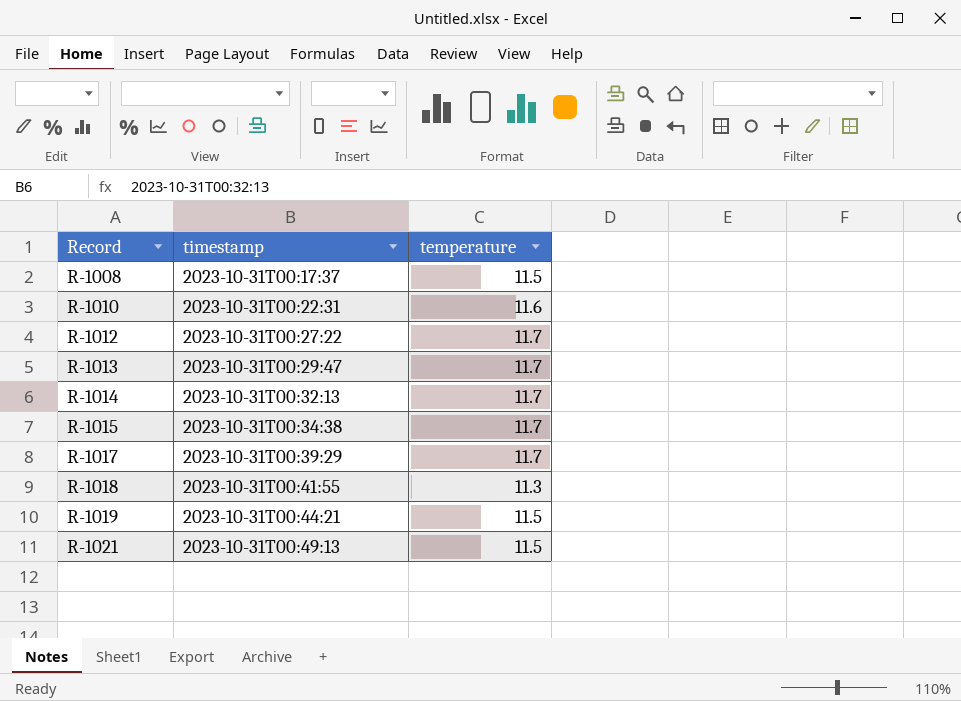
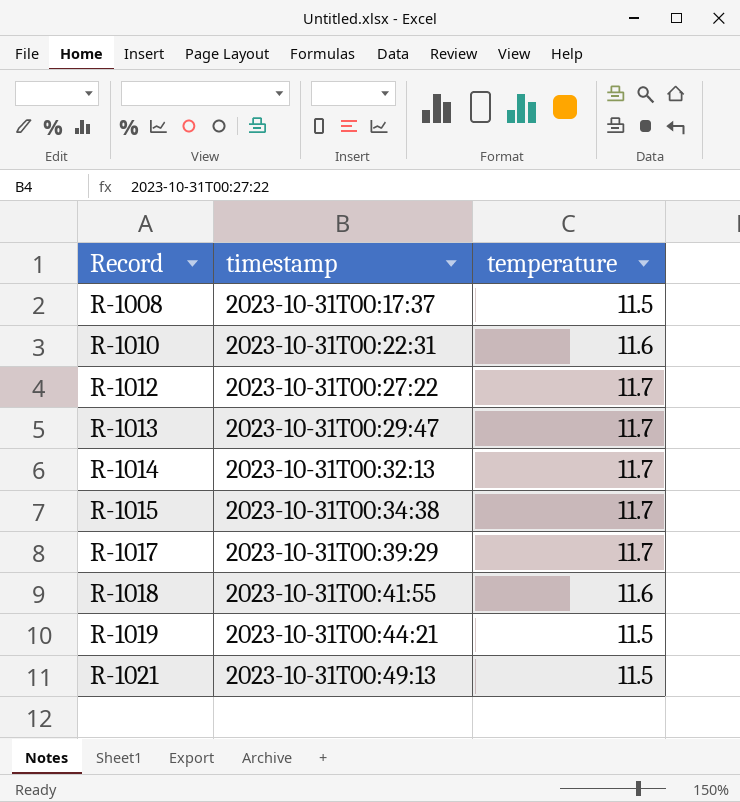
R-1018 | temperature: 11.3 -> 11.6

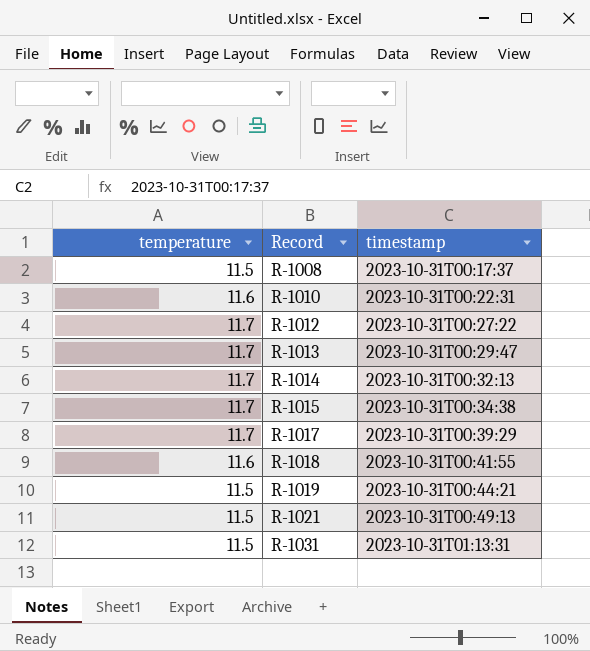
column temperature | position: 3 -> 1
row R-1031: none -> 11.5 | 2023-10-31T01:13:31

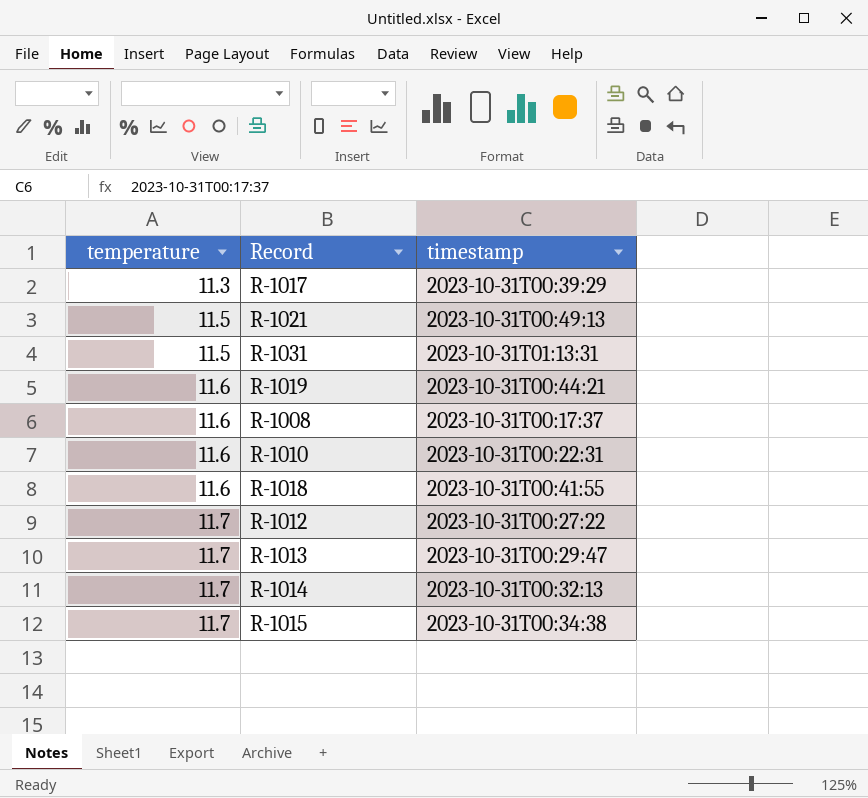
row order: Record ascending -> temperature ascending
R-1017 | temperature: 11.7 -> 11.3
R-1019 | temperature: 11.5 -> 11.6
R-1008 | temperature: 11.5 -> 11.6

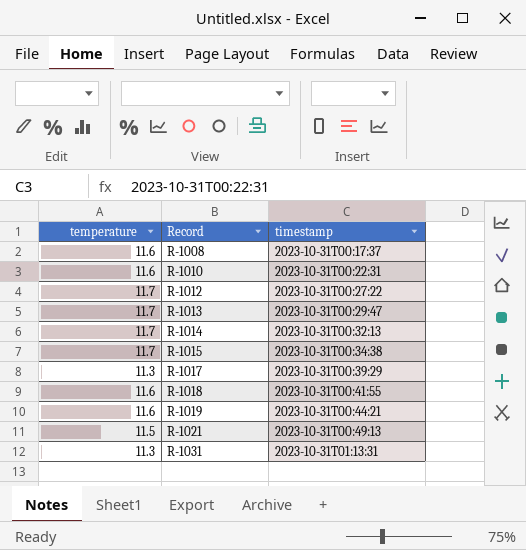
row order: temperature ascending -> Record ascending
R-1031 | temperature: 11.5 -> 11.3

